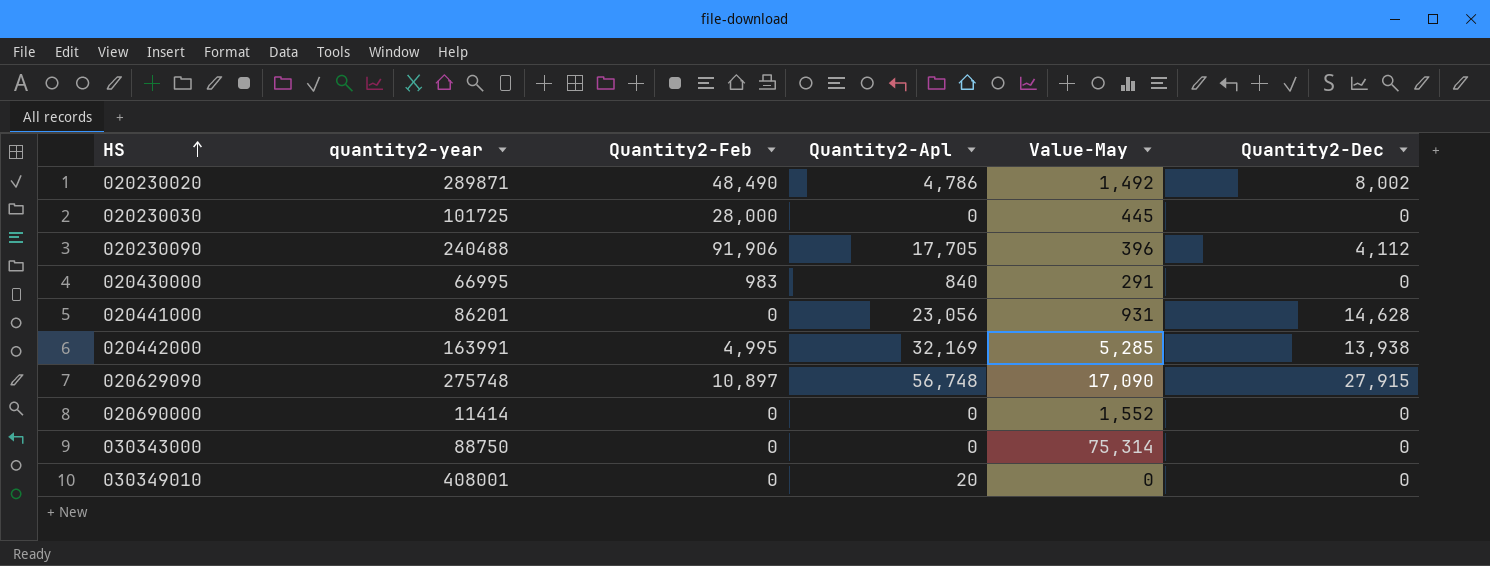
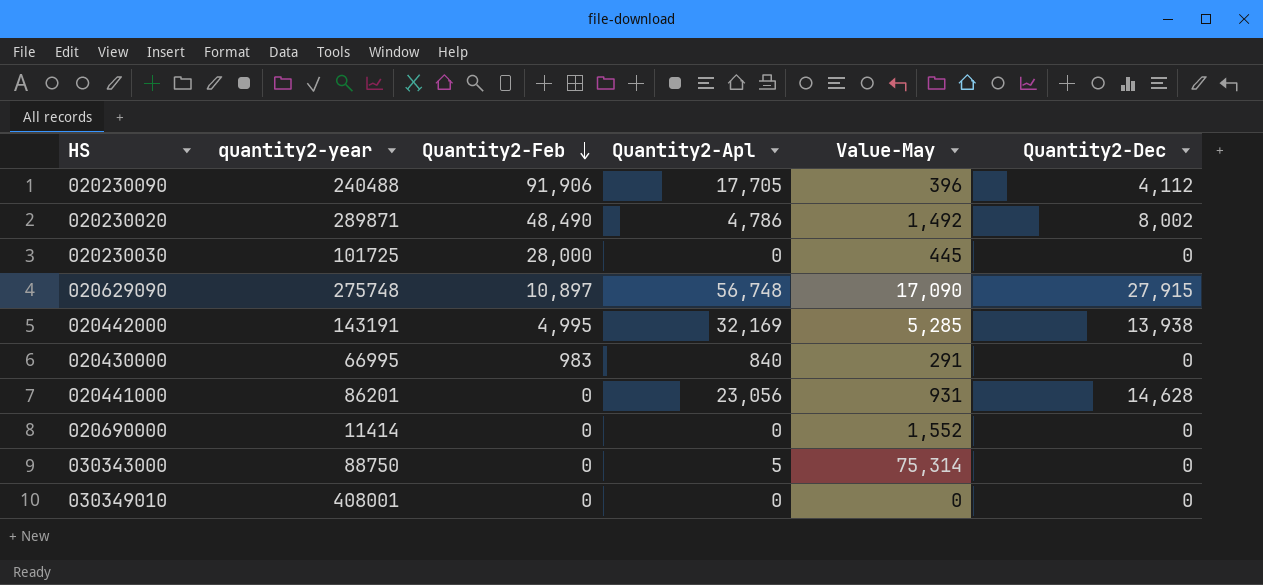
row order: HS ascending -> Quantity2-Feb descending
020442000 | quantity2-year: 163991 -> 143191
030343000 | Quantity2-Apl: 0 -> 5
030349010 | Quantity2-Apl: 20 -> 0

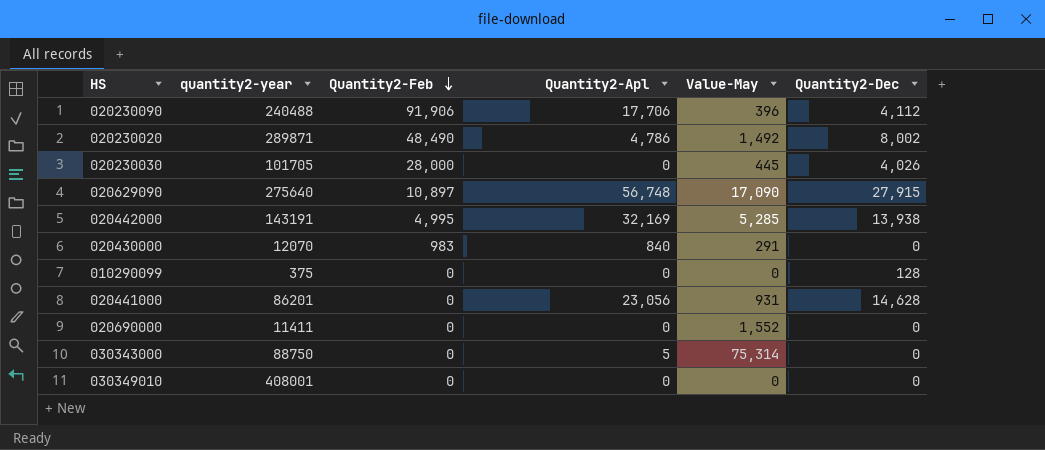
020230090 | Quantity2-Apl: 17,705 -> 17,706
020230030 | quantity2-year: 101725 -> 101705
020230030 | Quantity2-Dec: 0 -> 4,026
020629090 | quantity2-year: 275748 -> 275640
020430000 | quantity2-year: 66995 -> 12070
row 010290099: none -> 375 | 0 | 0 | 0 | 128
020690000 | quantity2-year: 11414 -> 11411

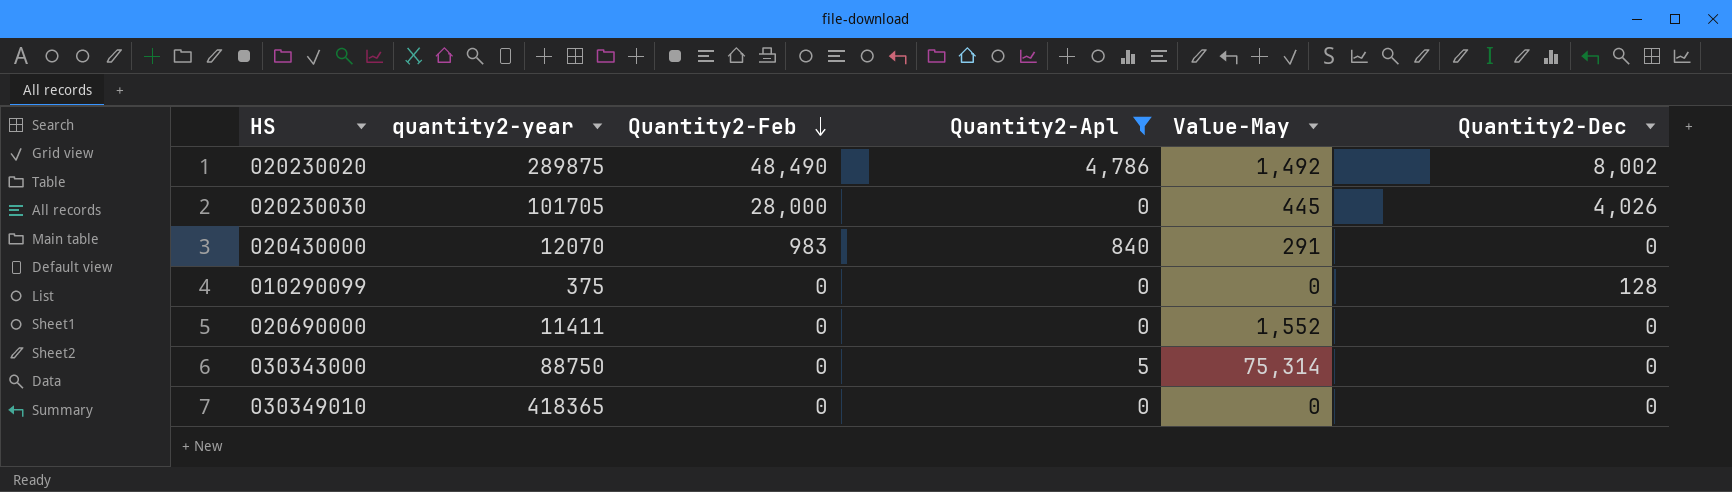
filter: none -> Quantity2-Apl <= 4,786
020230020 | quantity2-year: 289871 -> 289875
030349010 | quantity2-year: 408001 -> 418365

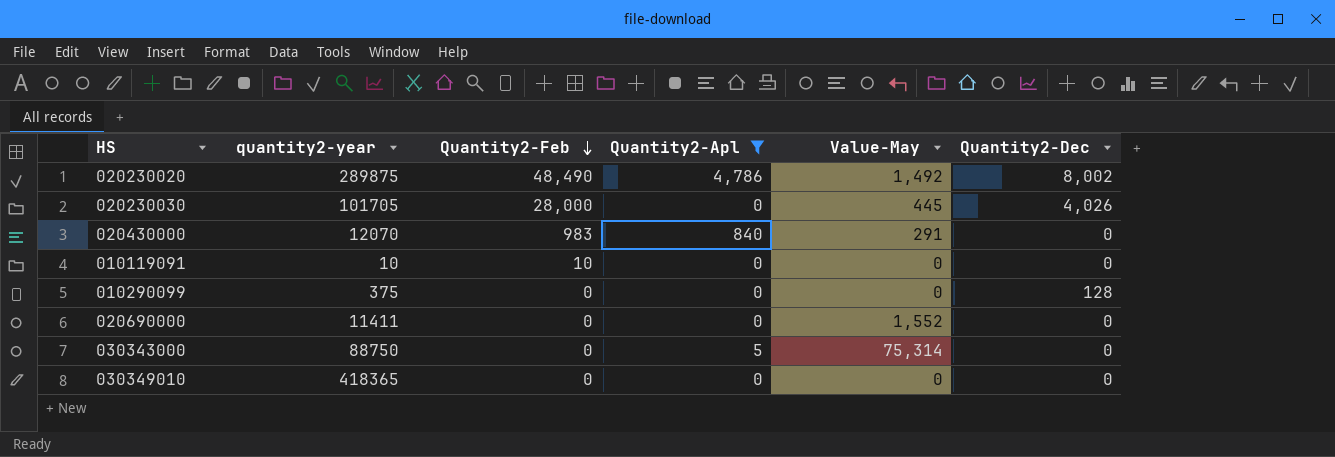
row 010119091: none -> 10 | 10 | 0 | 0 | 0

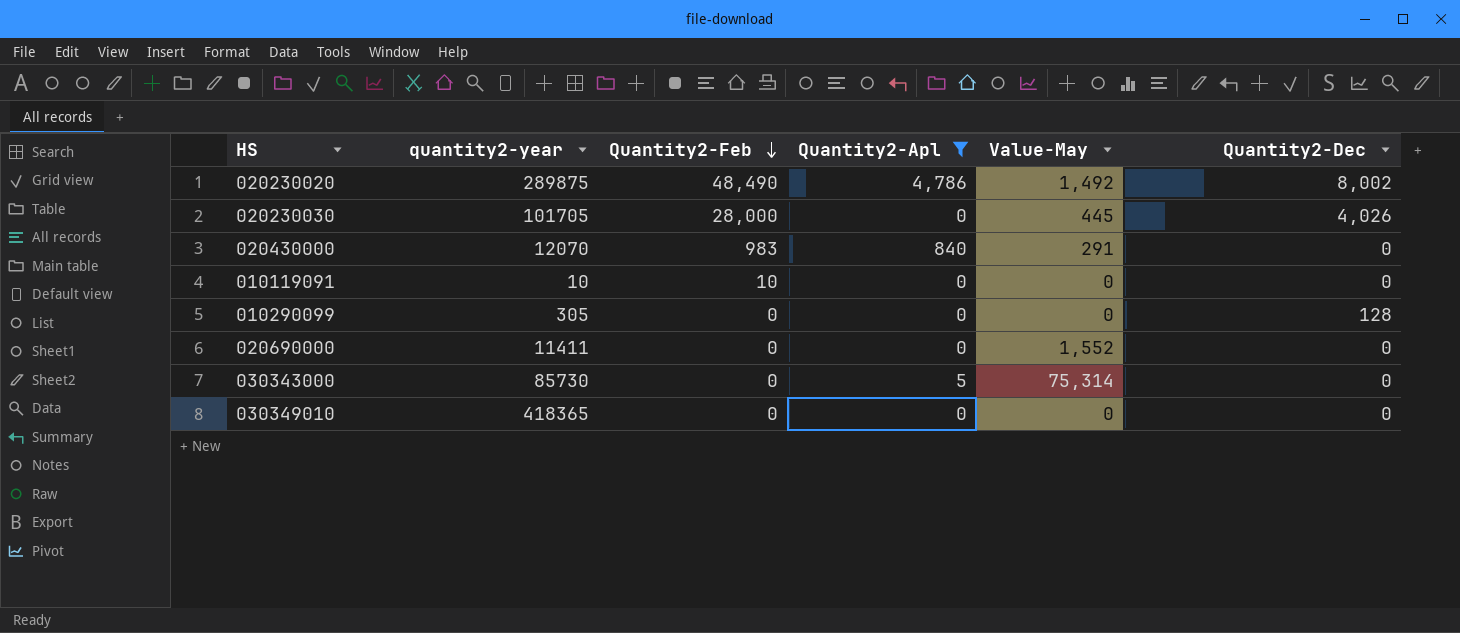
010290099 | quantity2-year: 375 -> 305
030343000 | quantity2-year: 88750 -> 85730

